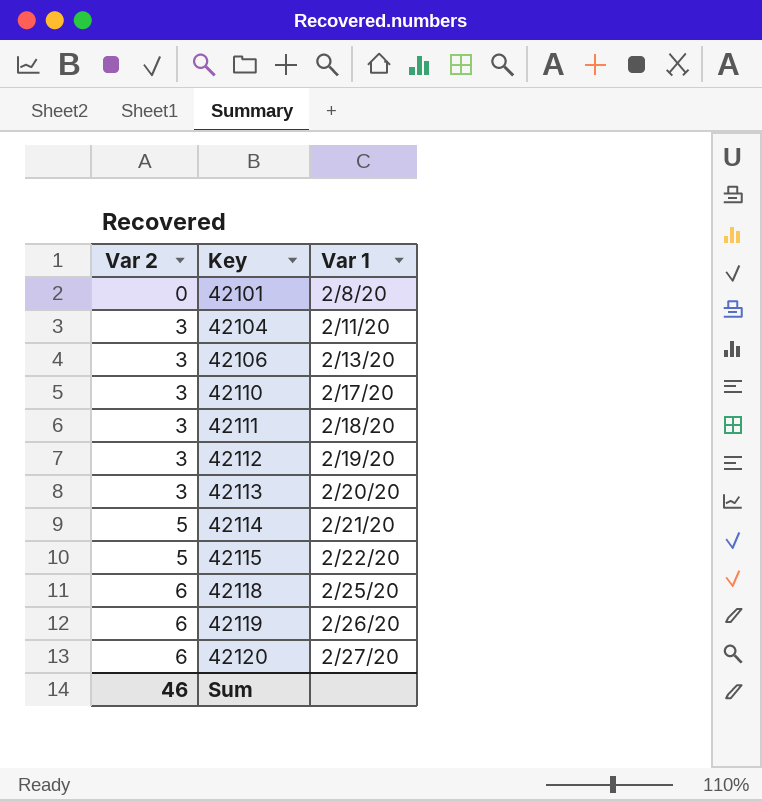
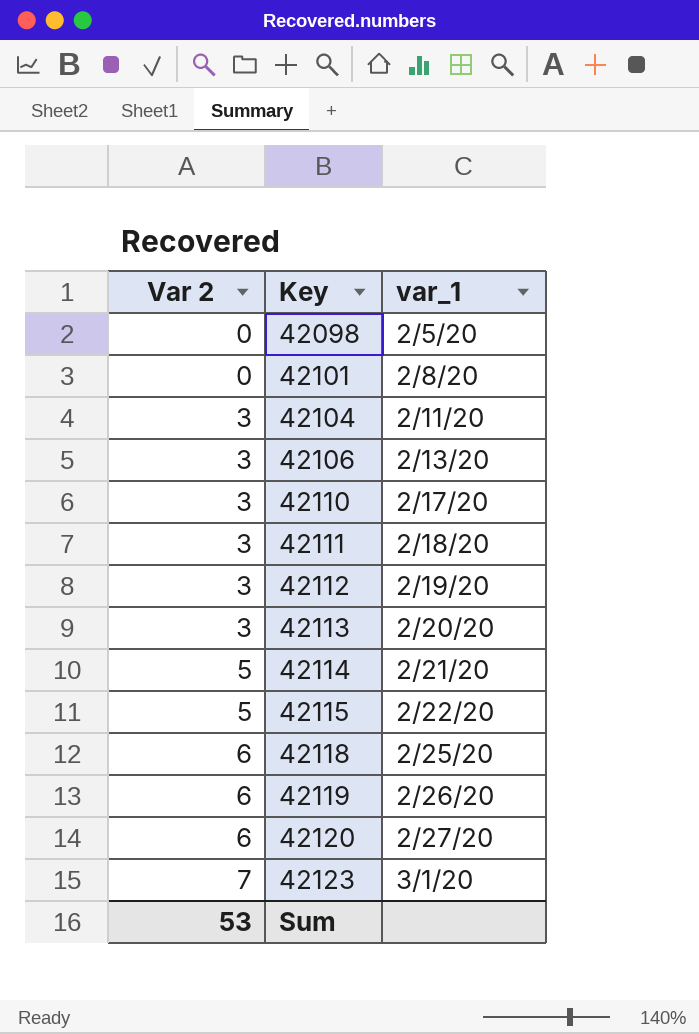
column name: Var 1 -> var_1
row 42098: none -> 0 | 2/5/20
row 42123: none -> 7 | 3/1/20
Sum | Var 2: 46 -> 53

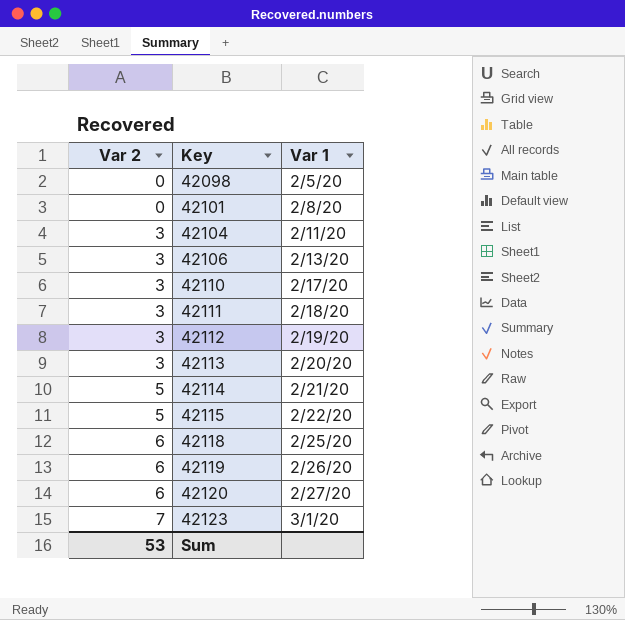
column name: var_1 -> Var 1

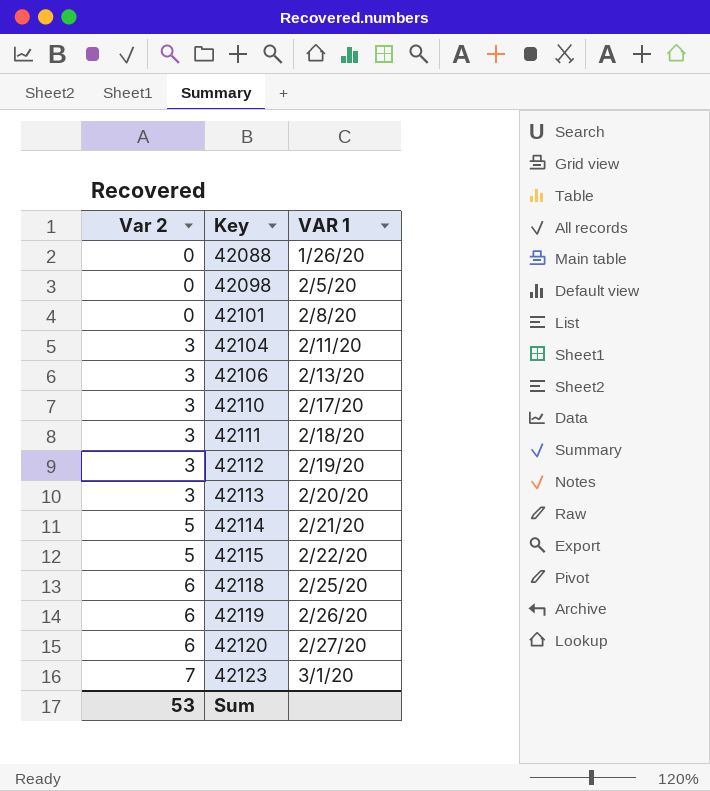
column name: Var 1 -> VAR 1
row 42088: none -> 0 | 1/26/20

